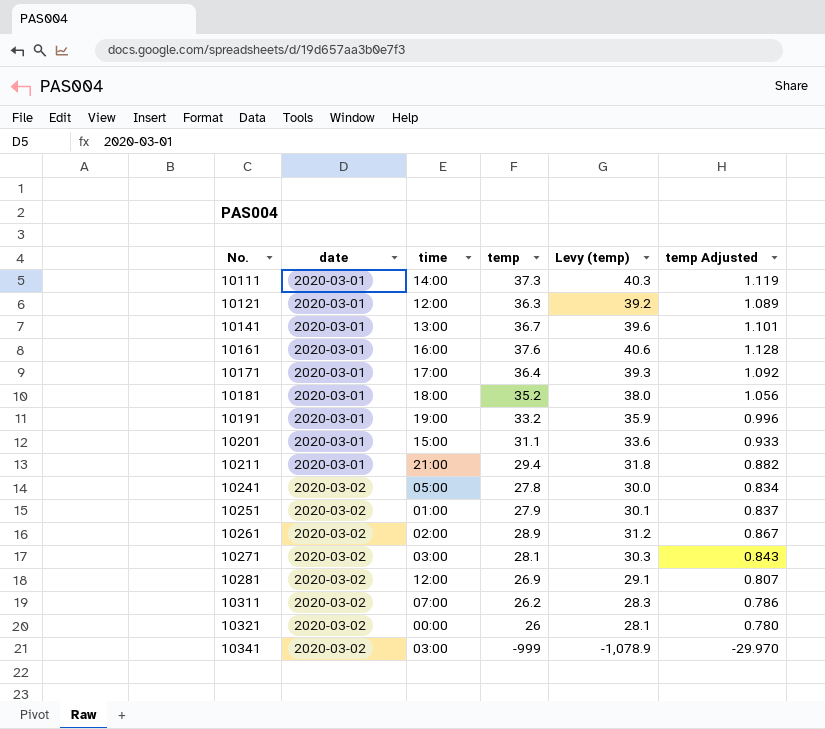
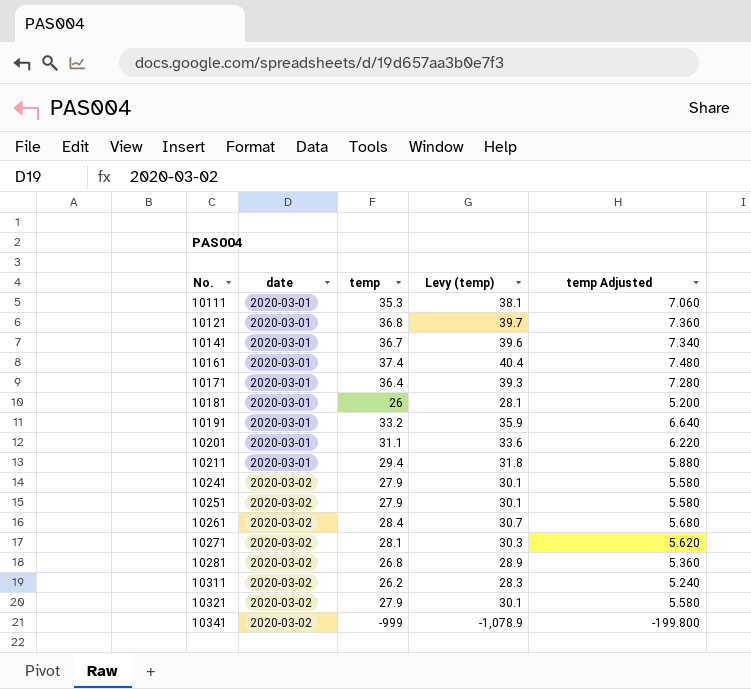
column time | position: 3 -> none
column temp Adjusted | formula: [temp] * 0.03 -> [temp] * 0.2
10111 | temp: 37.3 -> 35.3
10111 | Levy (temp): 40.3 -> 38.1
10121 | temp: 36.3 -> 36.8
10121 | Levy (temp): 39.2 -> 39.7
10161 | temp: 37.6 -> 37.4
10161 | Levy (temp): 40.6 -> 40.4
10181 | temp: 35.2 -> 26
10181 | Levy (temp): 38.0 -> 28.1
10241 | temp: 27.8 -> 27.9
10241 | Levy (temp): 30.0 -> 30.1
10261 | temp: 28.9 -> 28.4
10261 | Levy (temp): 31.2 -> 30.7
10281 | temp: 26.9 -> 26.8
10281 | Levy (temp): 29.1 -> 28.9
10321 | temp: 26 -> 27.9
10321 | Levy (temp): 28.1 -> 30.1

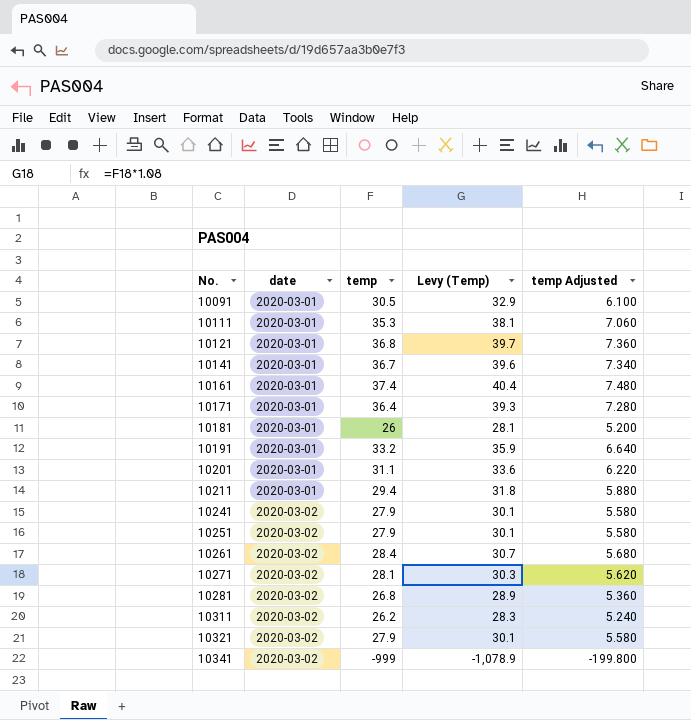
column name: Levy (temp) -> Levy (Temp)
row 10091: none -> 2020-03-01 | 30.5 | 32.9 | 6.100

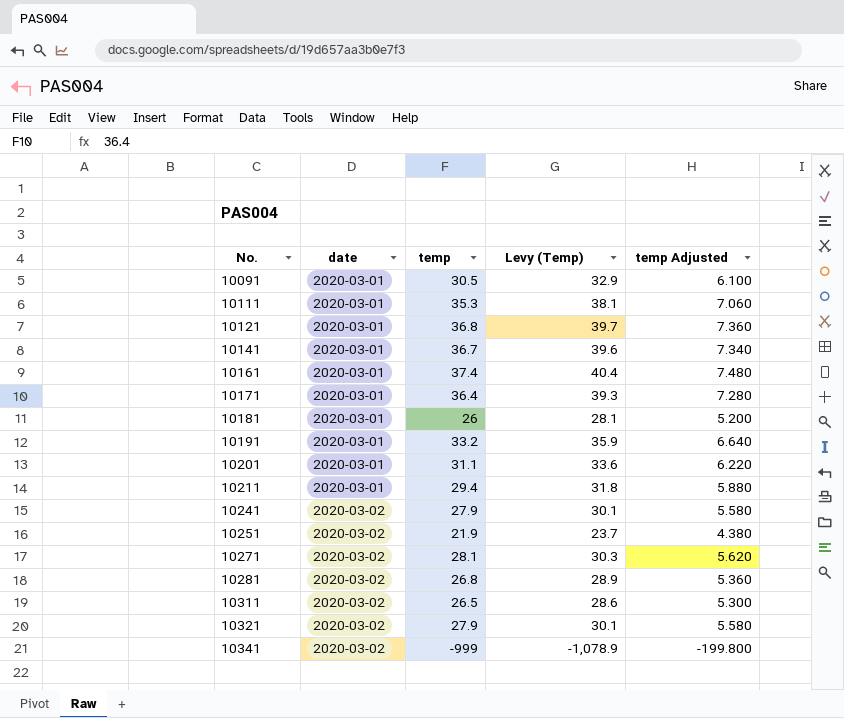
row 10261: 2020-03-02 | 28.4 | 30.7 | 5.680 -> none
10251 | temp: 27.9 -> 21.9
10251 | Levy (Temp): 30.1 -> 23.7
10251 | temp Adjusted: 5.580 -> 4.380
10311 | temp: 26.2 -> 26.5
10311 | Levy (Temp): 28.3 -> 28.6
10311 | temp Adjusted: 5.240 -> 5.300

